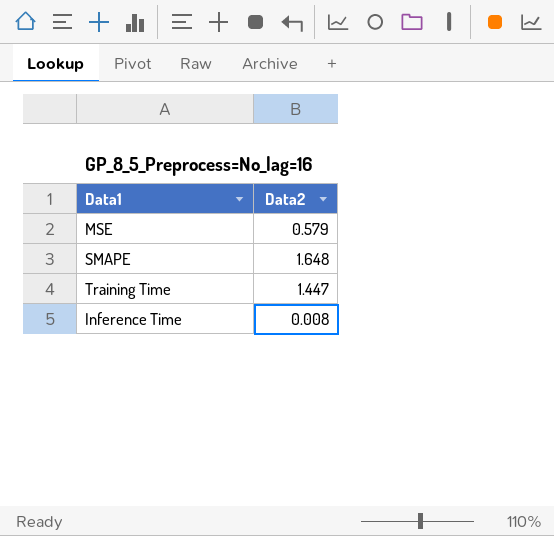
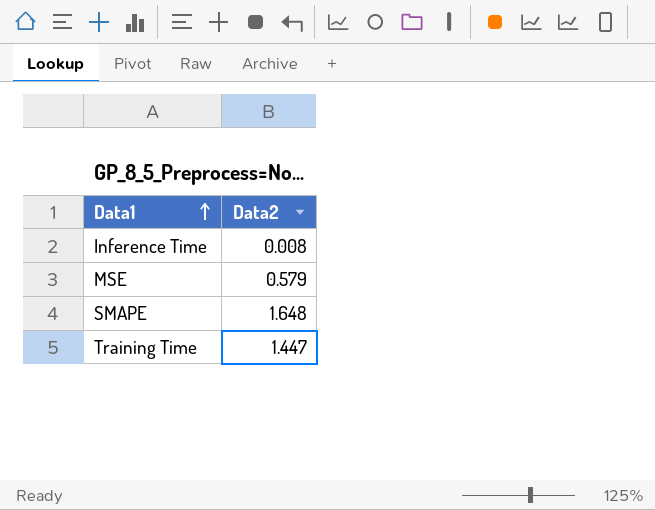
row order: none -> Data1 ascending

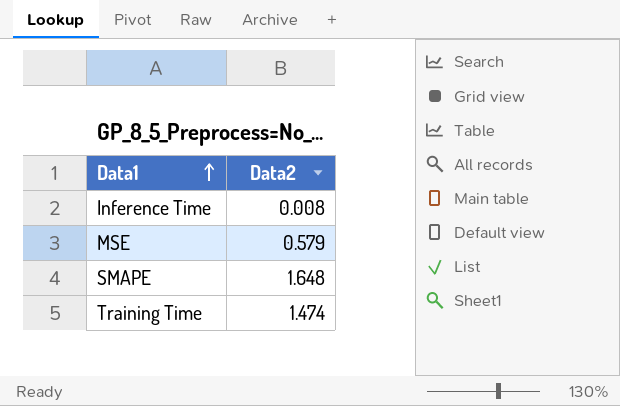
Training Time | Data2: 1.447 -> 1.474

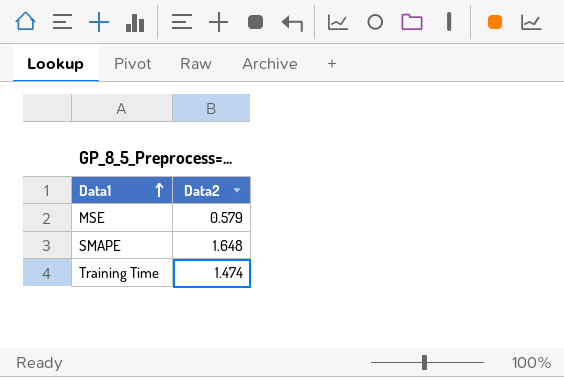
row Inference Time: 0.008 -> none

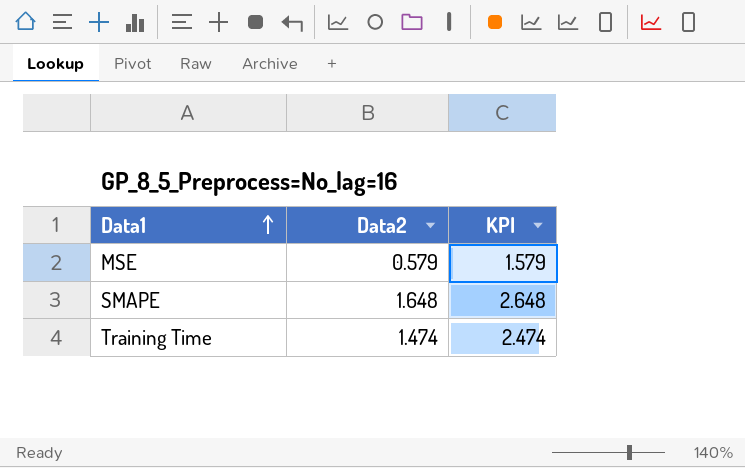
column KPI | formula: none -> [Data2] + 1

